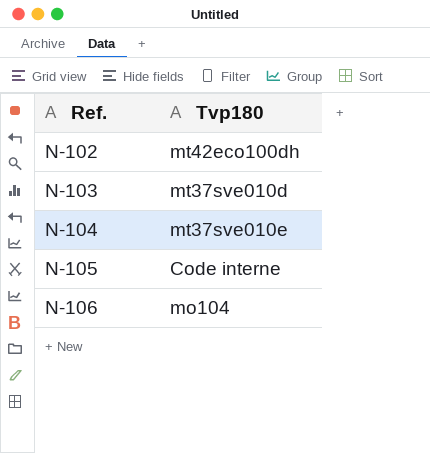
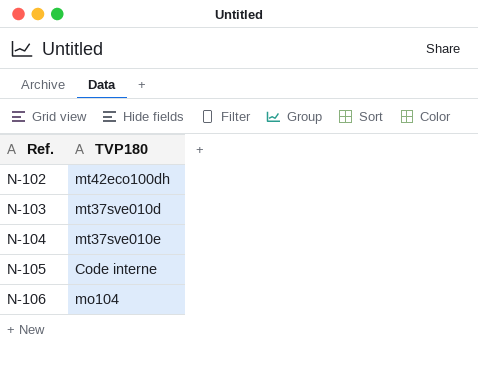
column name: Tvp180 -> TVP180

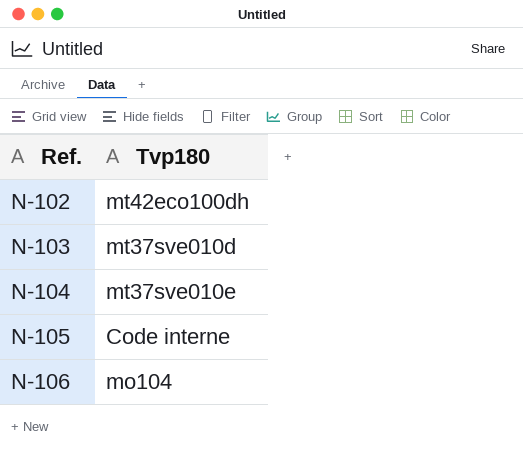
column name: TVP180 -> Tvp180

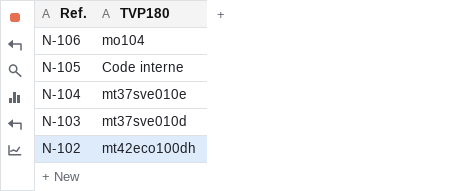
row order: Ref. ascending -> Ref. descending
column name: Tvp180 -> TVP180

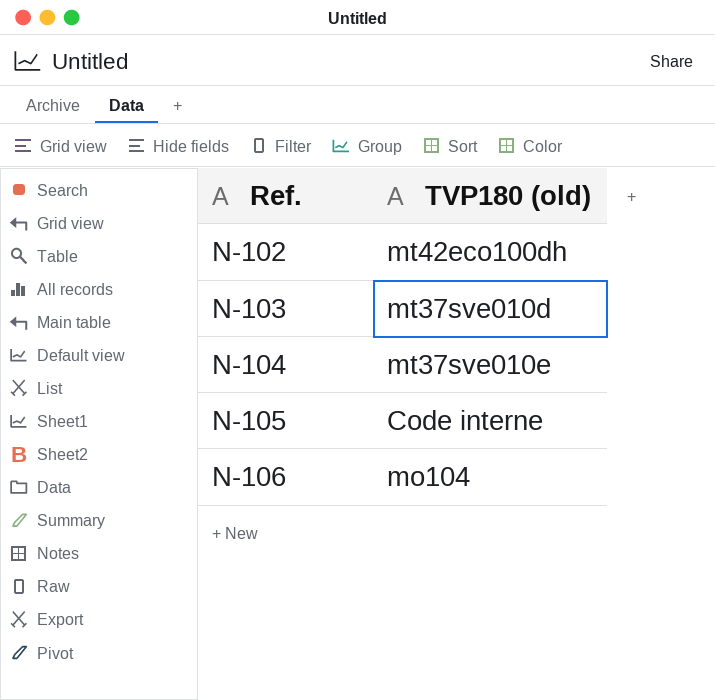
row order: Ref. descending -> Ref. ascending
column name: TVP180 -> TVP180 (old)

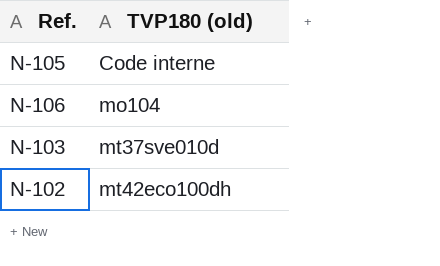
row order: Ref. ascending -> TVP180 (old) ascending
row N-104: mt37sve010e -> none

